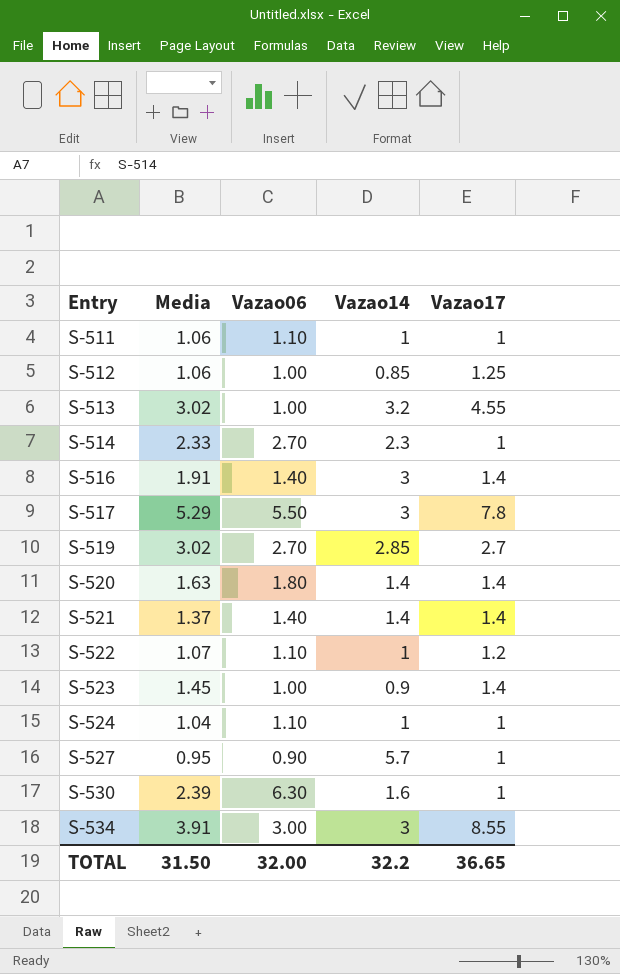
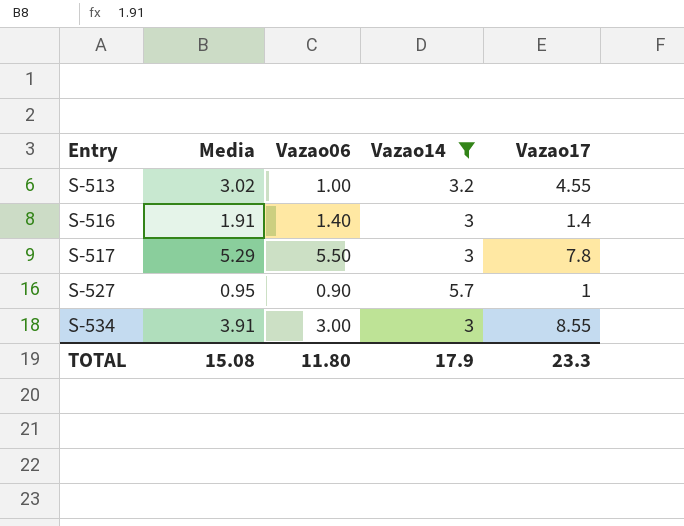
filter: none -> Vazao14 >= 3
TOTAL | Media: 31.50 -> 15.08
TOTAL | Vazao06: 32.00 -> 11.80
TOTAL | Vazao14: 32.2 -> 17.9
TOTAL | Vazao17: 36.65 -> 23.3

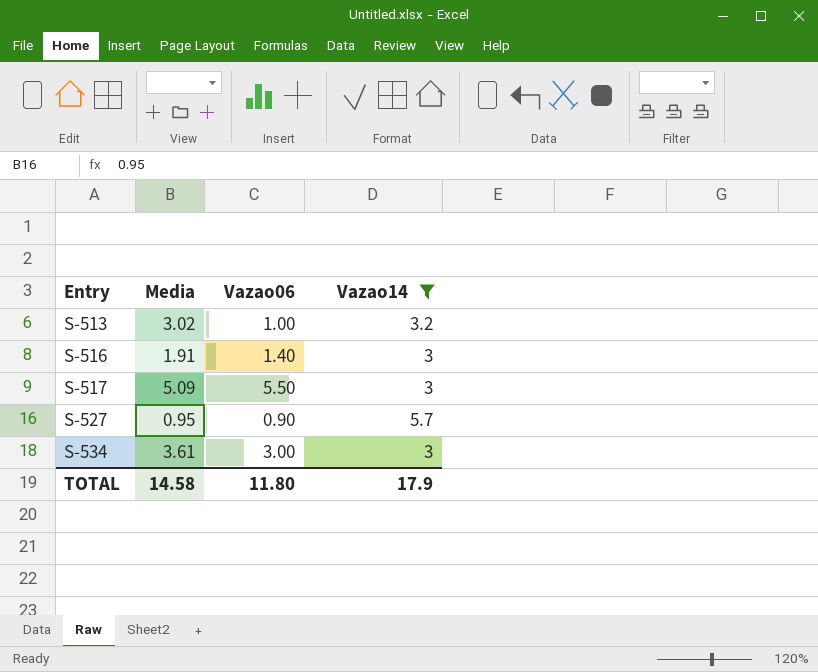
column Vazao17 | position: 5 -> none
S-517 | Media: 5.29 -> 5.09
S-534 | Media: 3.91 -> 3.61
TOTAL | Media: 15.08 -> 14.58

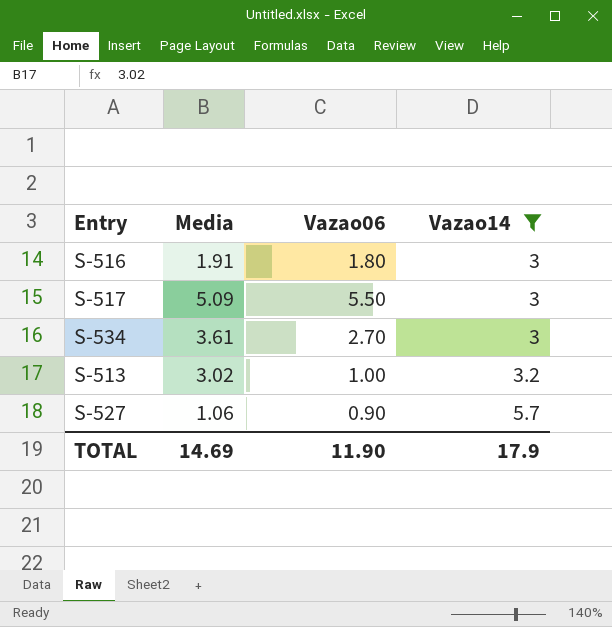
row order: Entry ascending -> Vazao14 ascending
S-516 | Vazao06: 1.40 -> 1.80
S-534 | Vazao06: 3.00 -> 2.70
S-527 | Media: 0.95 -> 1.06
TOTAL | Media: 14.58 -> 14.69
TOTAL | Vazao06: 11.80 -> 11.90

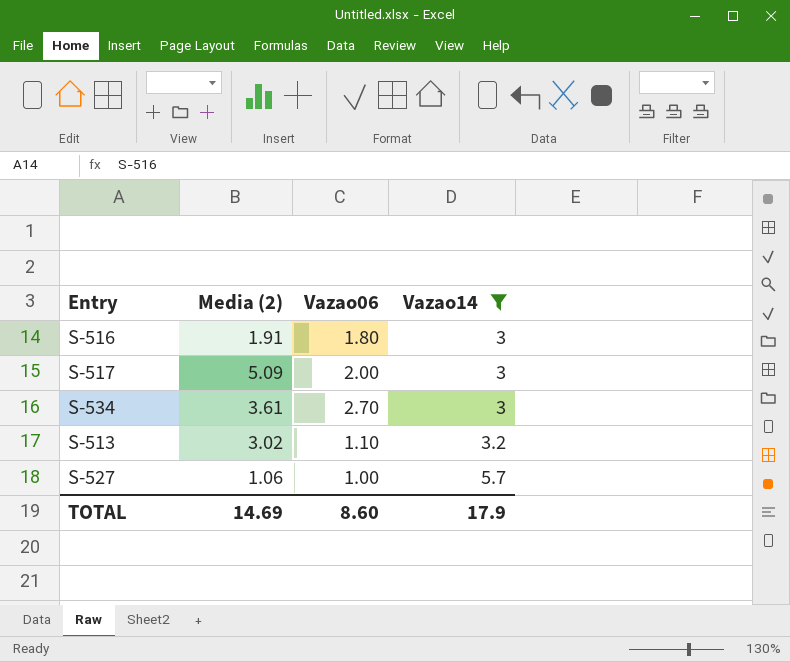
column name: Media -> Media (2)
S-517 | Vazao06: 5.50 -> 2.00
S-513 | Vazao06: 1.00 -> 1.10
S-527 | Vazao06: 0.90 -> 1.00
TOTAL | Vazao06: 11.90 -> 8.60

